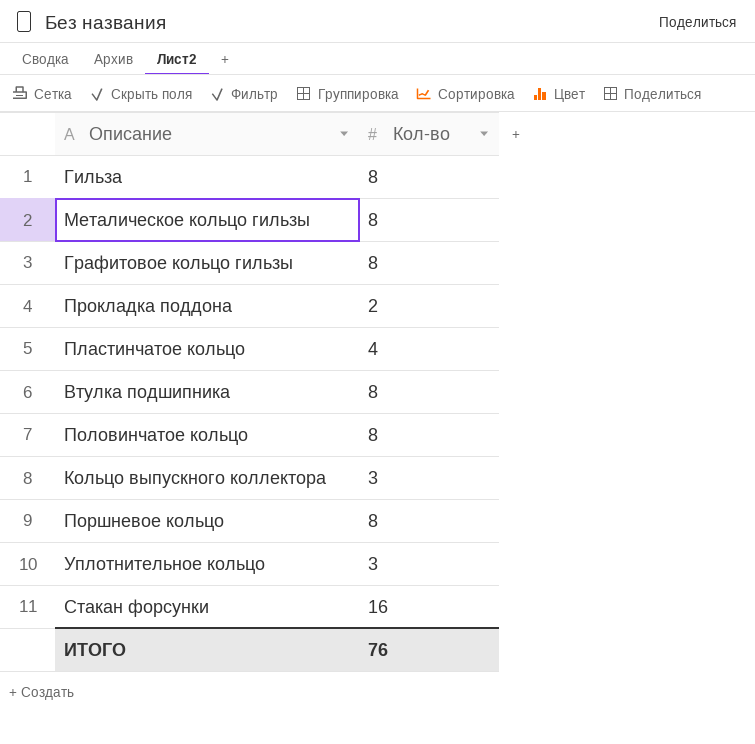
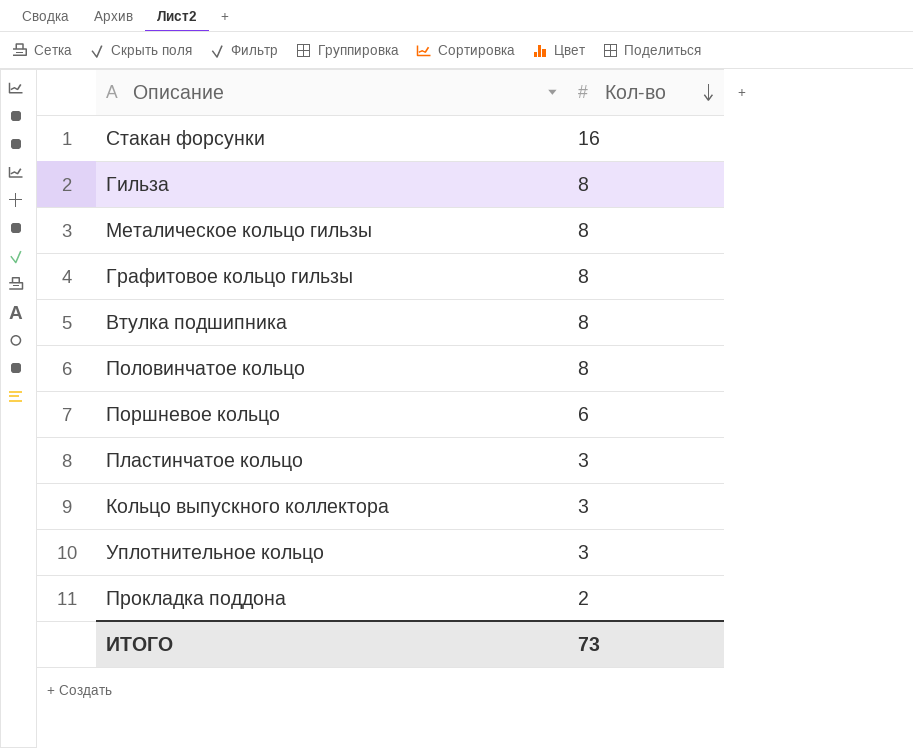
row order: none -> Кол-во descending
Поршневое кольцо | Кол-во: 8 -> 6
Пластинчатое кольцо | Кол-во: 4 -> 3
ИТОГО | Кол-во: 76 -> 73

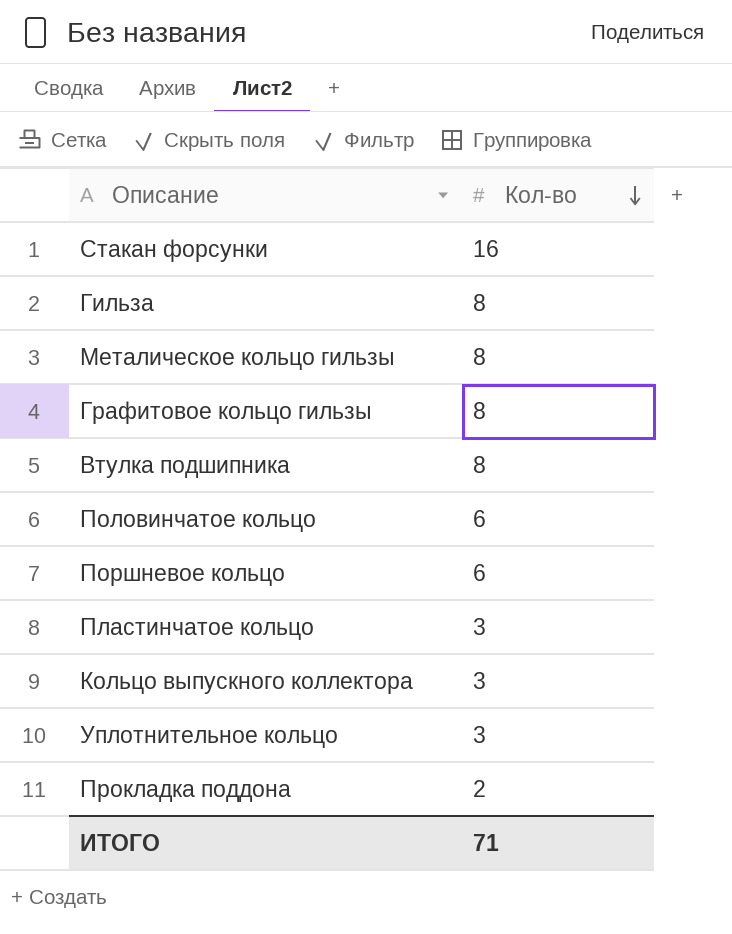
Половинчатое кольцо | Кол-во: 8 -> 6
ИТОГО | Кол-во: 73 -> 71

